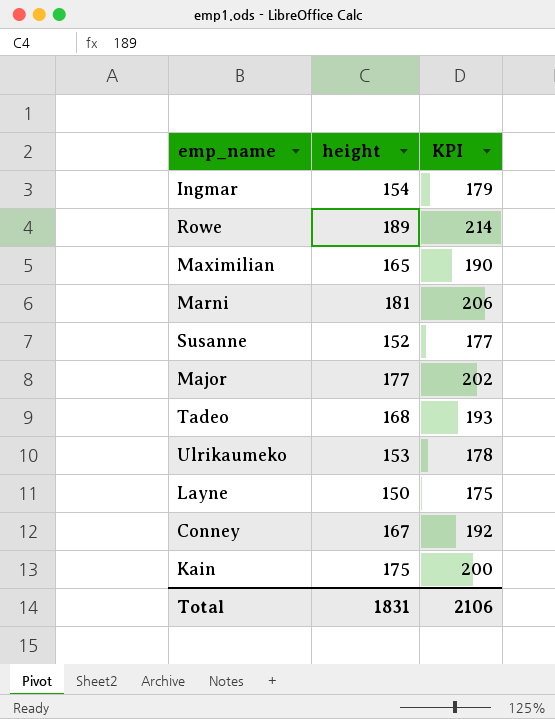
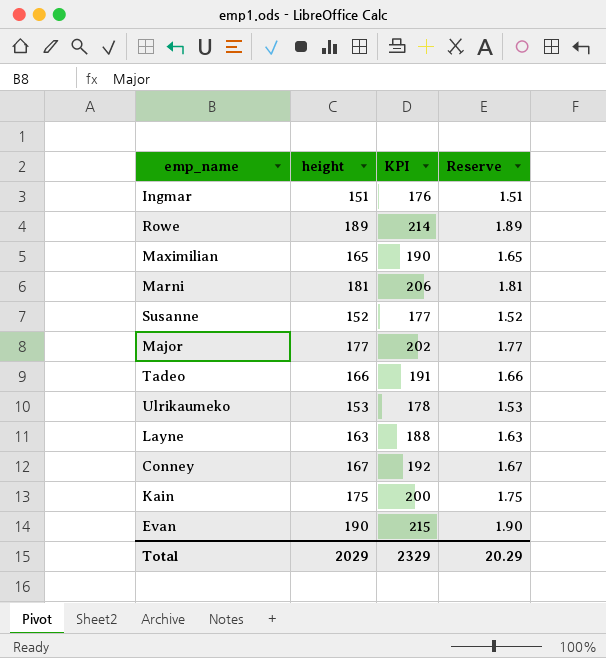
column Reserve | formula: none -> [height] * 0.01
Ingmar | height: 154 -> 151
Ingmar | KPI: 179 -> 176
Tadeo | height: 168 -> 166
Tadeo | KPI: 193 -> 191
Layne | height: 150 -> 163
Layne | KPI: 175 -> 188
row Evan: none -> 190 | 215 | 1.90
Total | height: 1831 -> 2029
Total | KPI: 2106 -> 2329

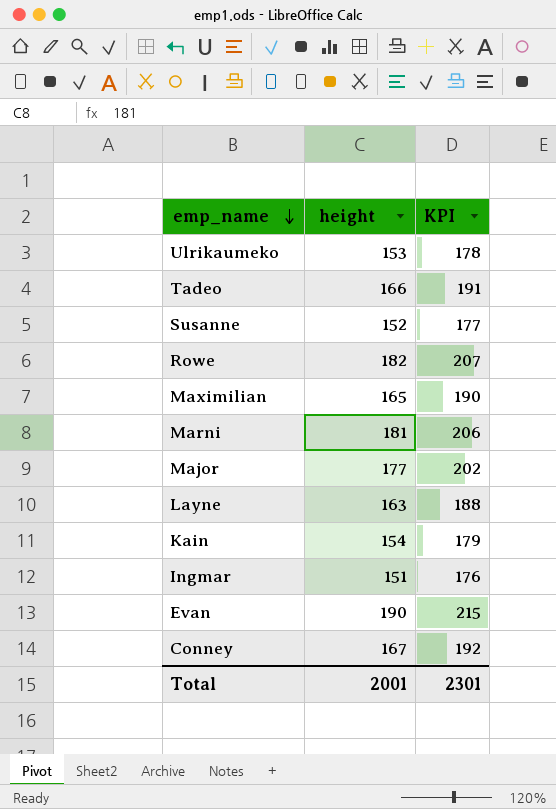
row order: none -> emp_name descending
column Reserve | formula: [height] * 0.01 -> none
Rowe | height: 189 -> 182
Rowe | KPI: 214 -> 207
Kain | height: 175 -> 154
Kain | KPI: 200 -> 179
Total | height: 2029 -> 2001
Total | KPI: 2329 -> 2301

